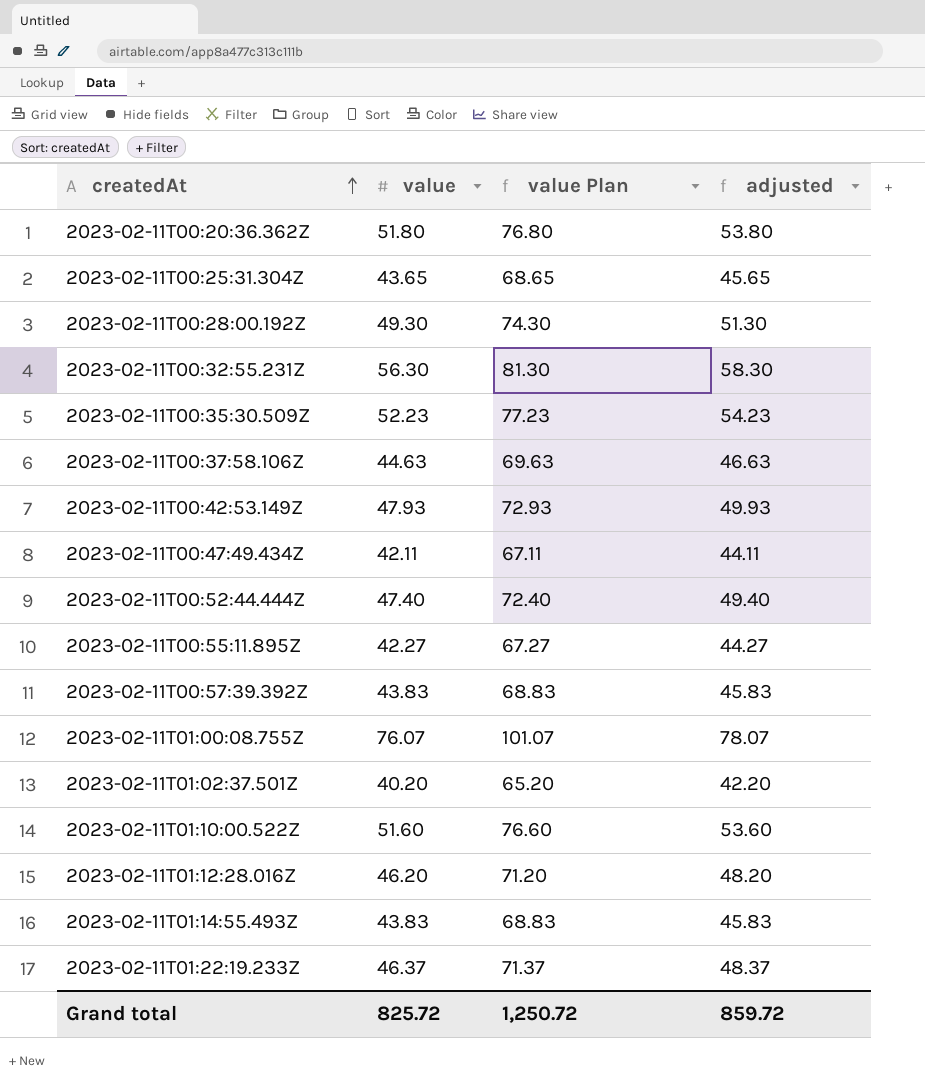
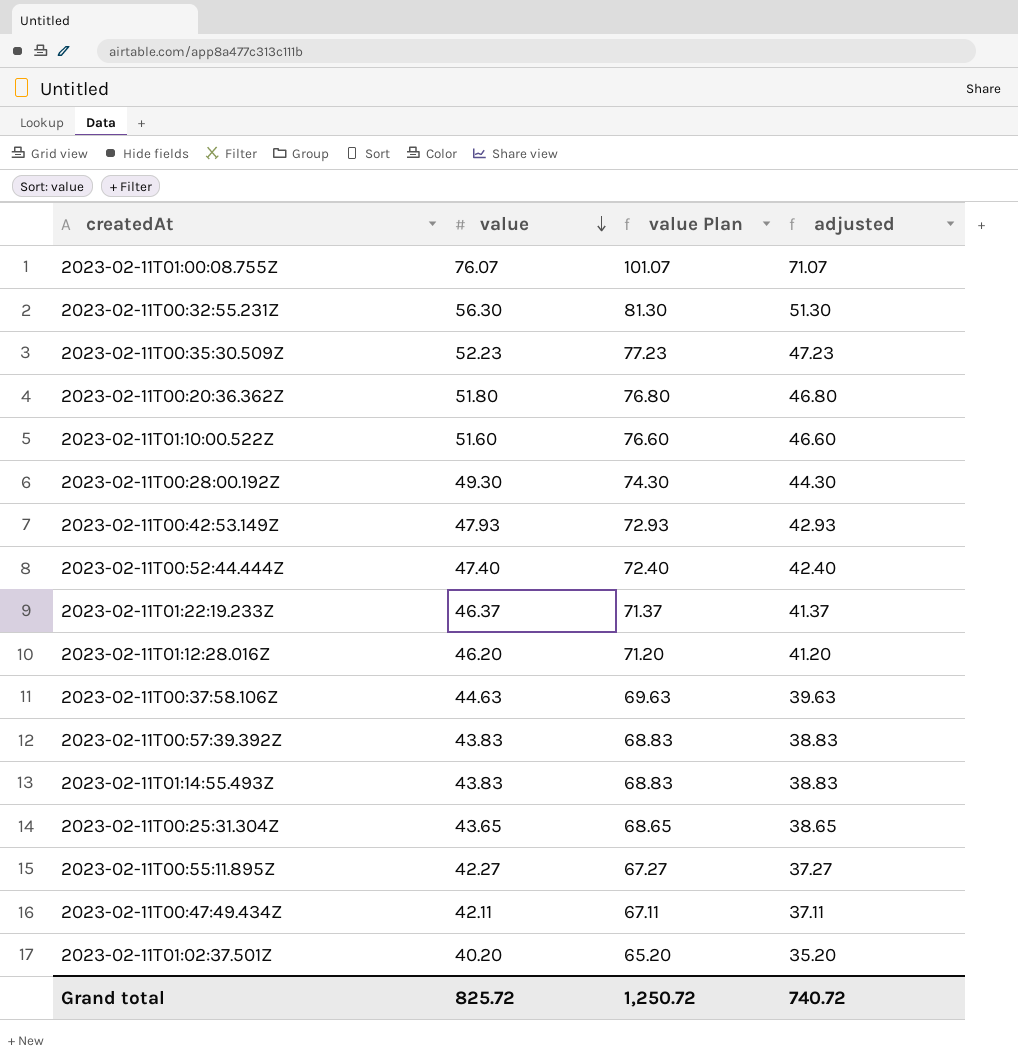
row order: createdAt ascending -> value descending
column adjusted | formula: [value] + 2 -> [value] - 5
Grand total | adjusted: 859.72 -> 740.72

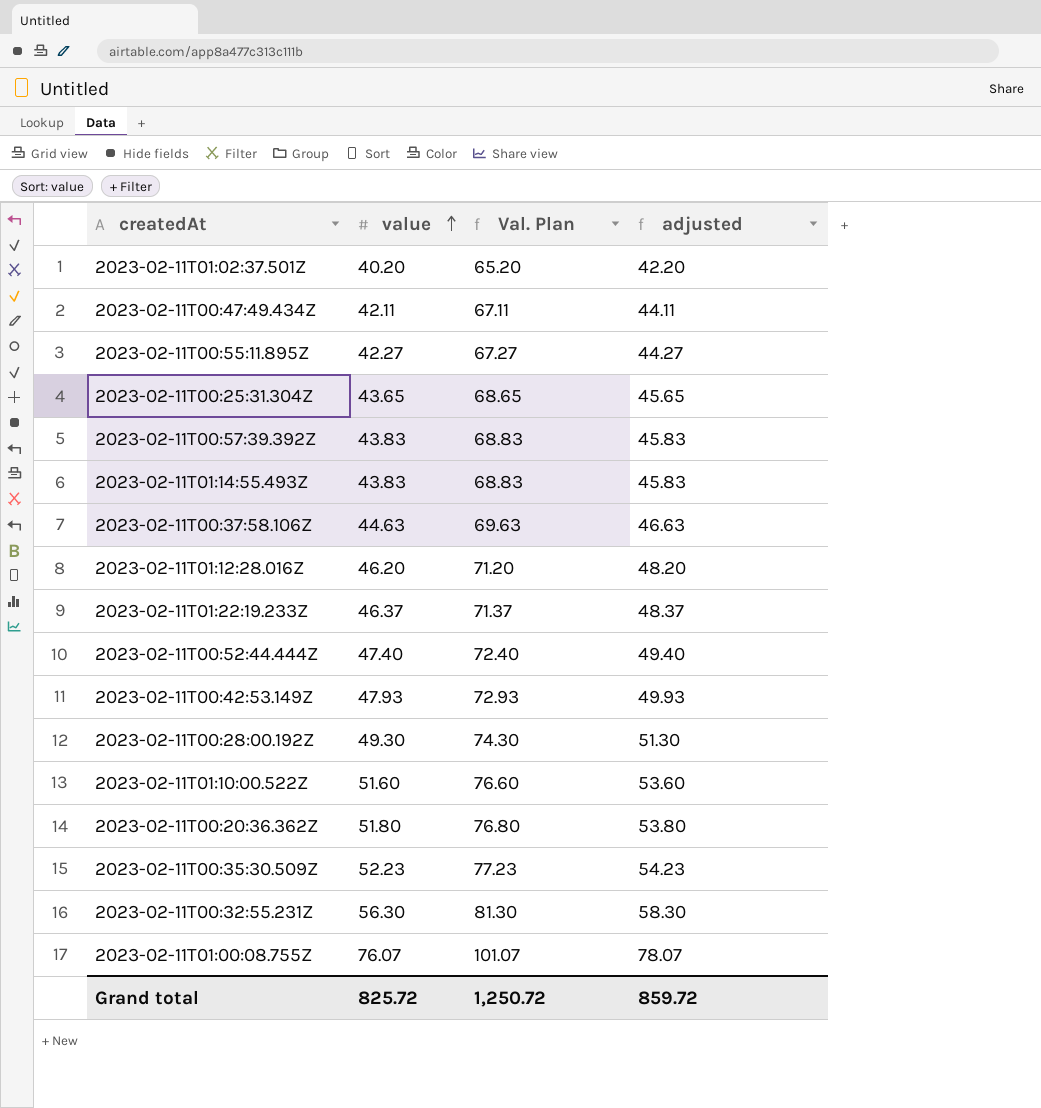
row order: value descending -> value ascending
column name: value Plan -> Val. Plan
column adjusted | formula: [value] - 5 -> [value] + 2
Grand total | adjusted: 740.72 -> 859.72

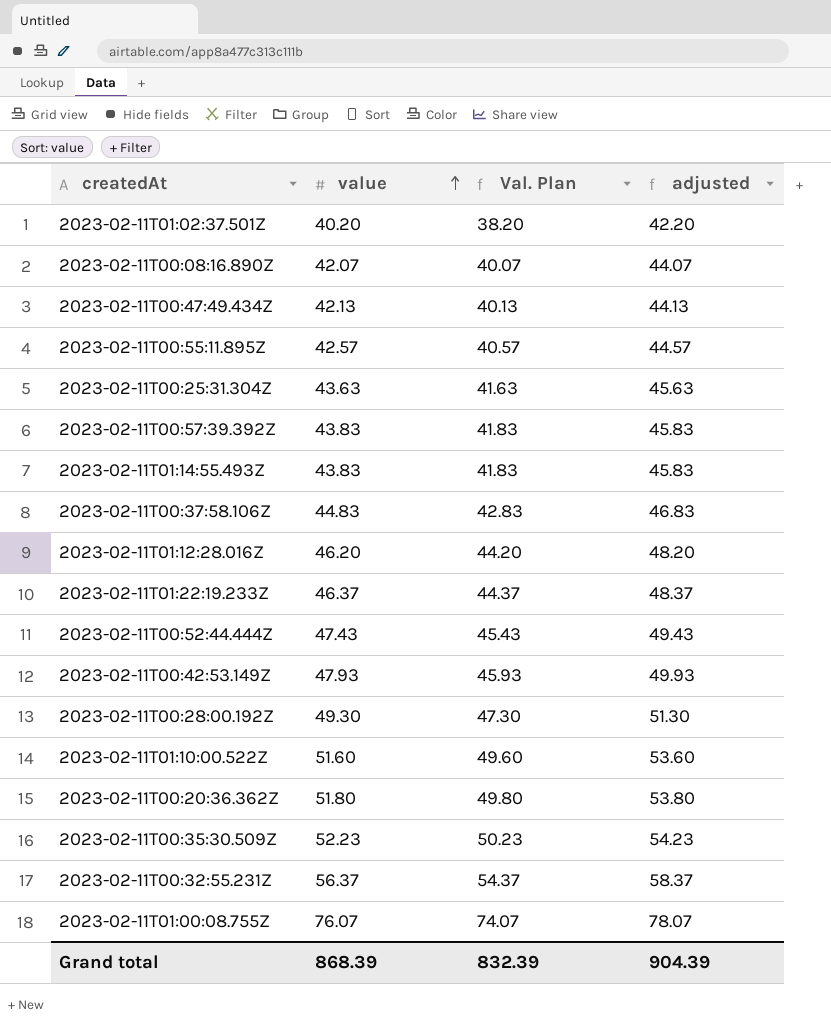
column Val. Plan | formula: [value] + 25 -> [value] - 2
row 2023-02-11T00:08:16.890Z: none -> 42.07 | 40.07 | 44.07
2023-02-11T00:47:49.434Z | value: 42.11 -> 42.13
2023-02-11T00:47:49.434Z | adjusted: 44.11 -> 44.13
2023-02-11T00:55:11.895Z | value: 42.27 -> 42.57
2023-02-11T00:55:11.895Z | adjusted: 44.27 -> 44.57
2023-02-11T00:25:31.304Z | value: 43.65 -> 43.63
2023-02-11T00:25:31.304Z | adjusted: 45.65 -> 45.63
2023-02-11T00:37:58.106Z | value: 44.63 -> 44.83
2023-02-11T00:37:58.106Z | adjusted: 46.63 -> 46.83
2023-02-11T00:52:44.444Z | value: 47.40 -> 47.43
2023-02-11T00:52:44.444Z | adjusted: 49.40 -> 49.43
2023-02-11T00:32:55.231Z | value: 56.30 -> 56.37
2023-02-11T00:32:55.231Z | adjusted: 58.30 -> 58.37
Grand total | value: 825.72 -> 868.39
Grand total | Val. Plan: 1,250.72 -> 832.39
Grand total | adjusted: 859.72 -> 904.39

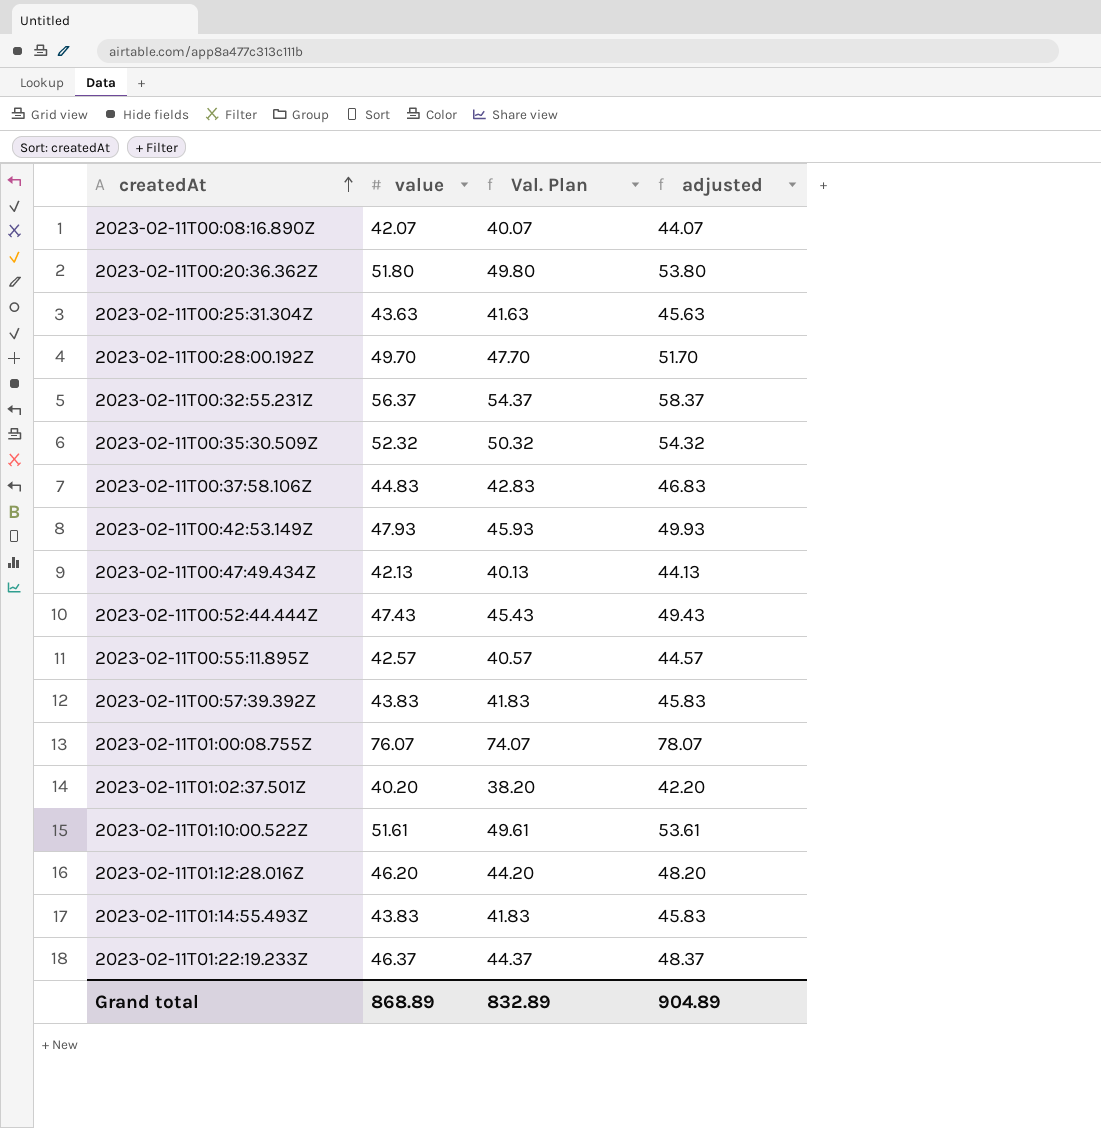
row order: value ascending -> createdAt ascending
2023-02-11T00:28:00.192Z | value: 49.30 -> 49.70
2023-02-11T00:28:00.192Z | Val. Plan: 47.30 -> 47.70
2023-02-11T00:28:00.192Z | adjusted: 51.30 -> 51.70
2023-02-11T00:35:30.509Z | value: 52.23 -> 52.32
2023-02-11T00:35:30.509Z | Val. Plan: 50.23 -> 50.32
2023-02-11T00:35:30.509Z | adjusted: 54.23 -> 54.32
2023-02-11T01:10:00.522Z | value: 51.60 -> 51.61
2023-02-11T01:10:00.522Z | Val. Plan: 49.60 -> 49.61
2023-02-11T01:10:00.522Z | adjusted: 53.60 -> 53.61
Grand total | value: 868.39 -> 868.89
Grand total | Val. Plan: 832.39 -> 832.89
Grand total | adjusted: 904.39 -> 904.89

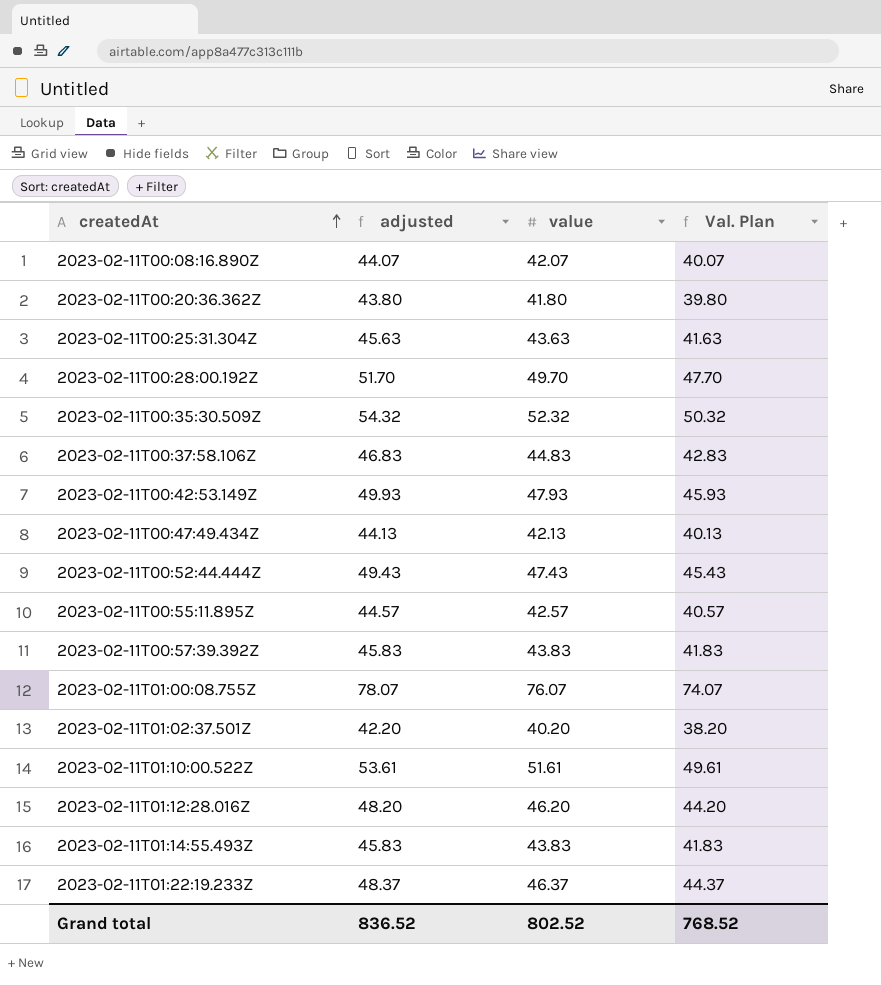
column adjusted | position: 4 -> 2
row 2023-02-11T00:32:55.231Z: 56.37 | 54.37 | 58.37 -> none
2023-02-11T00:20:36.362Z | adjusted: 53.80 -> 43.80
2023-02-11T00:20:36.362Z | value: 51.80 -> 41.80
2023-02-11T00:20:36.362Z | Val. Plan: 49.80 -> 39.80
Grand total | adjusted: 904.89 -> 836.52
Grand total | value: 868.89 -> 802.52
Grand total | Val. Plan: 832.89 -> 768.52

